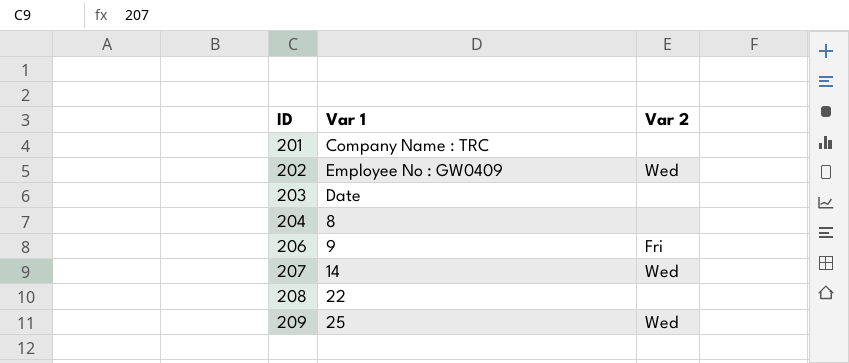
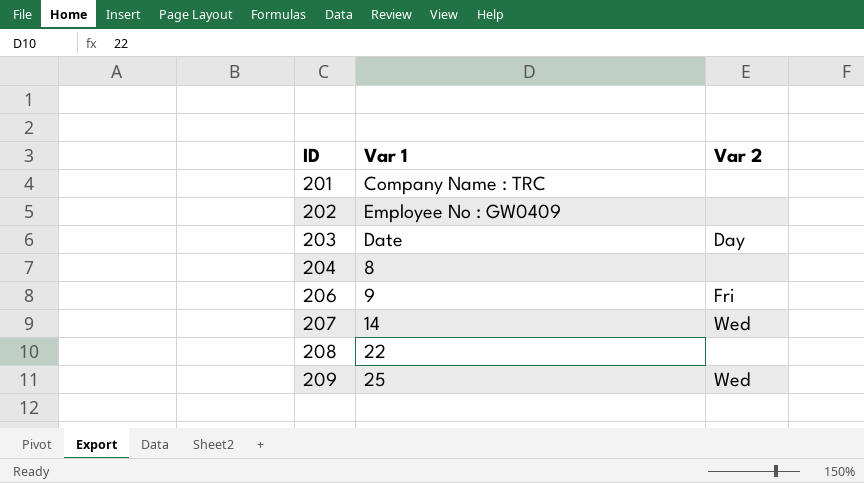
202 | Var 2: Wed -> none
203 | Var 2: none -> Day

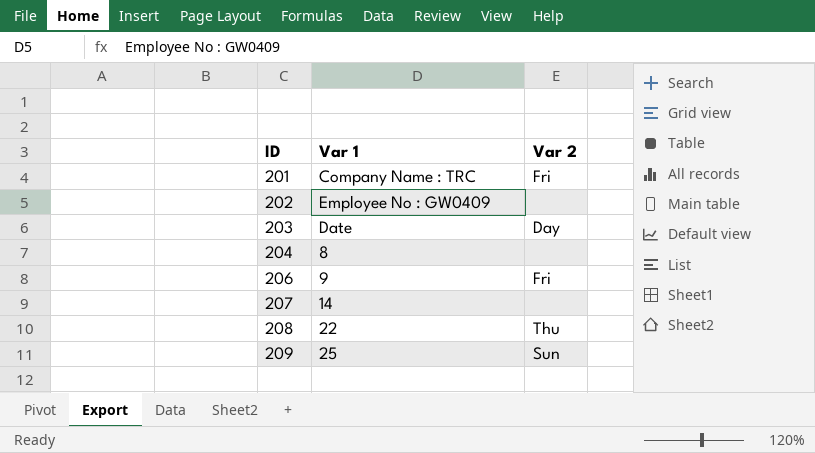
201 | Var 2: none -> Fri
207 | Var 2: Wed -> none
208 | Var 2: none -> Thu
209 | Var 2: Wed -> Sun

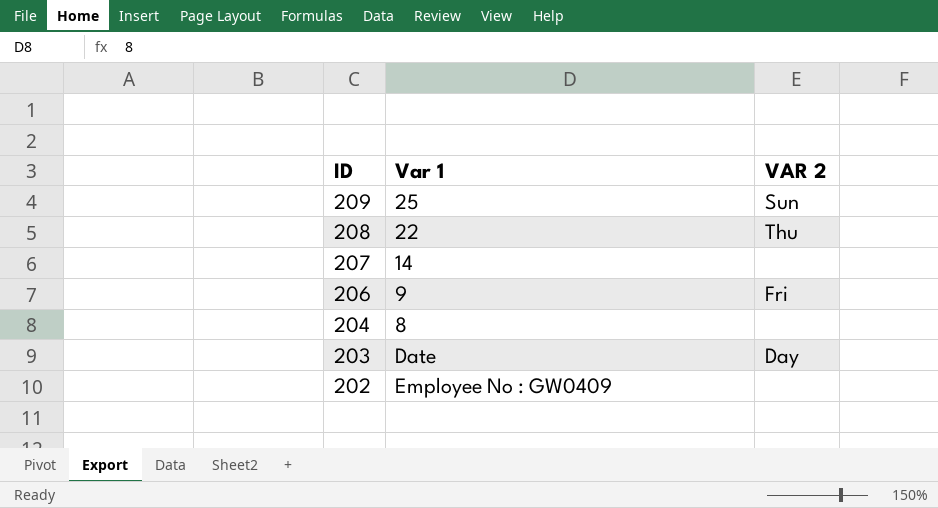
row order: ID ascending -> ID descending
column name: Var 2 -> VAR 2
row 201: Company Name : TRC | Fri -> none

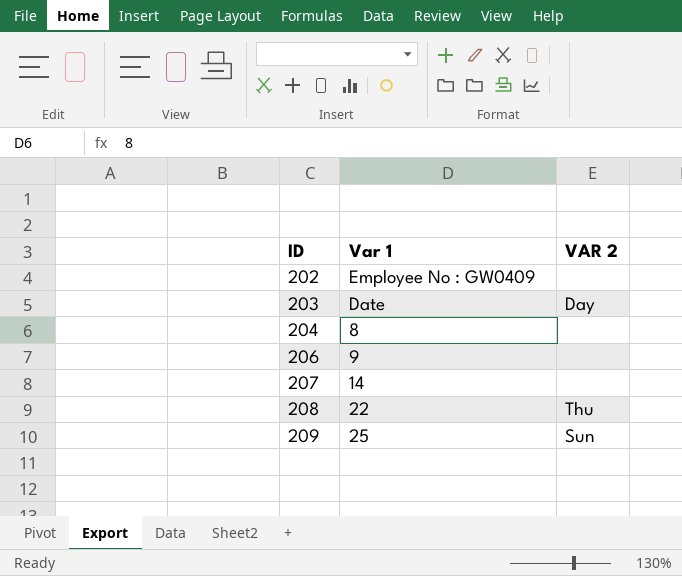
row order: ID descending -> ID ascending
206 | VAR 2: Fri -> none

